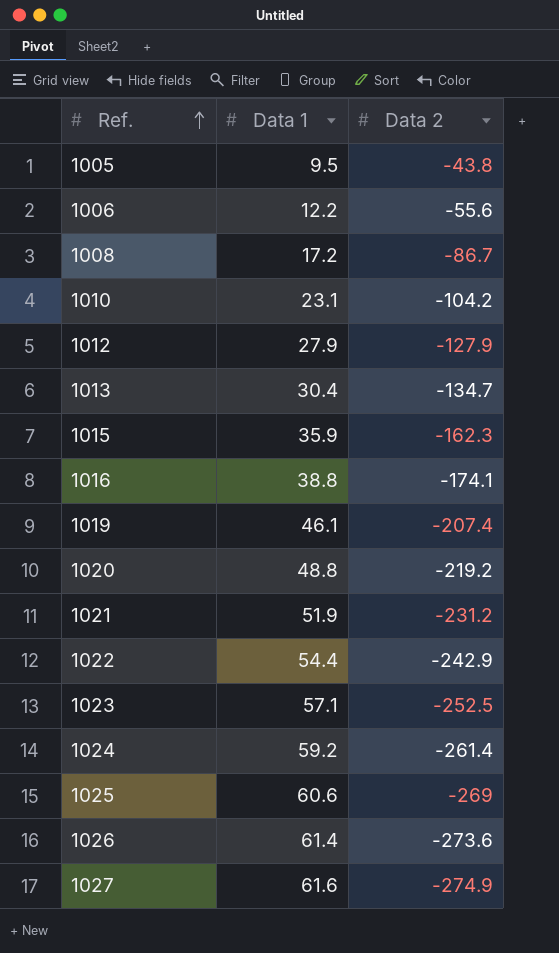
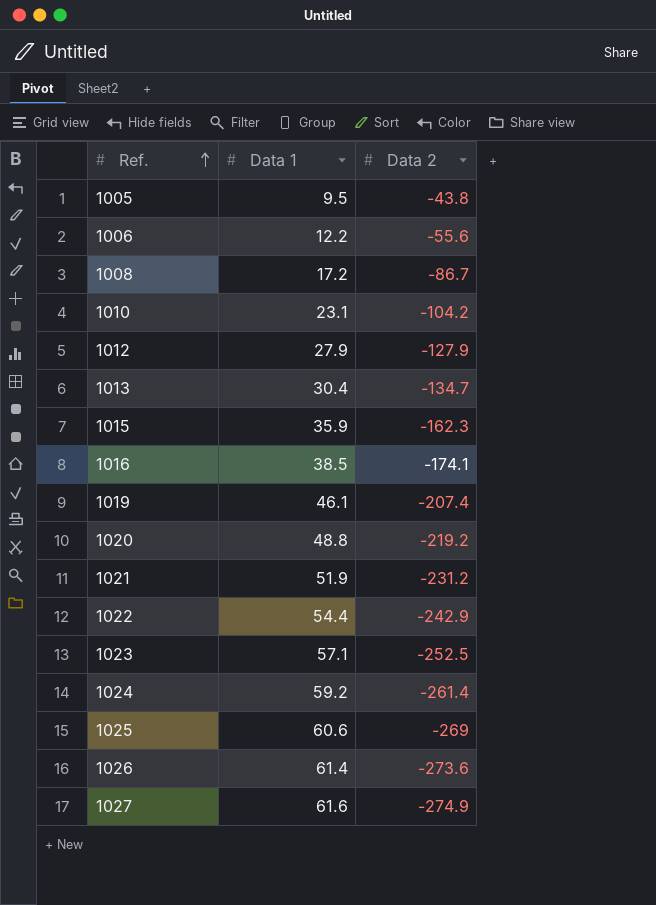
1016 | Data 1: 38.8 -> 38.5

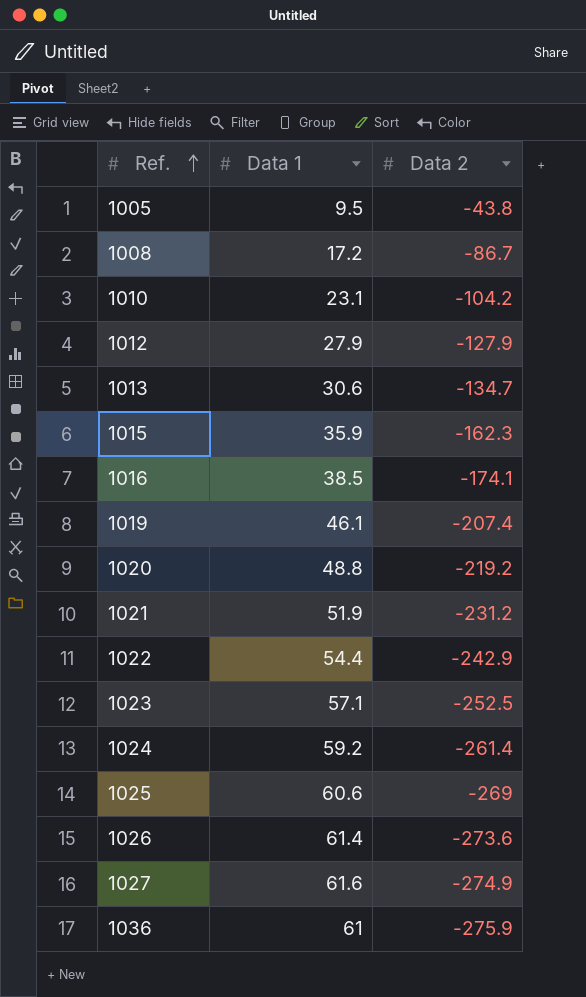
row 1006: 12.2 | -55.6 -> none
1013 | Data 1: 30.4 -> 30.6
row 1036: none -> 61 | -275.9

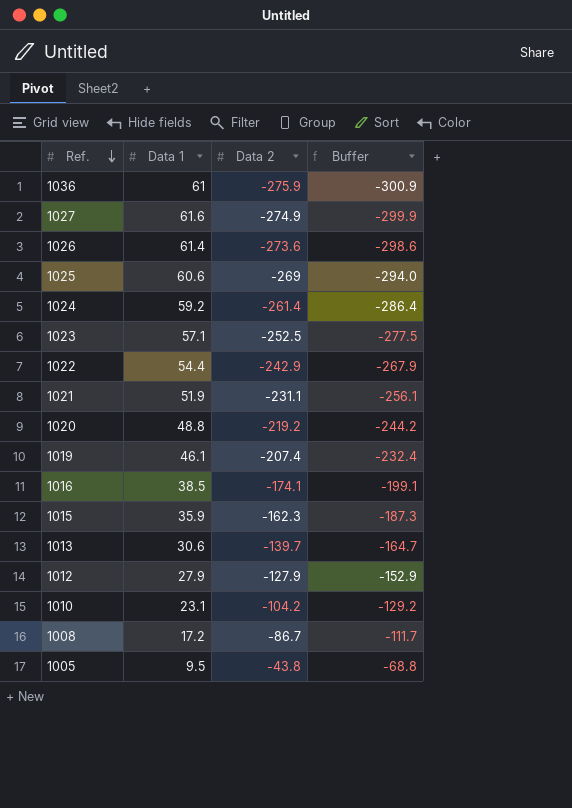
row order: Ref. ascending -> Ref. descending
column Buffer | formula: none -> [Data 2] - 25
1021 | Data 2: -231.2 -> -231.1
1013 | Data 2: -134.7 -> -139.7

